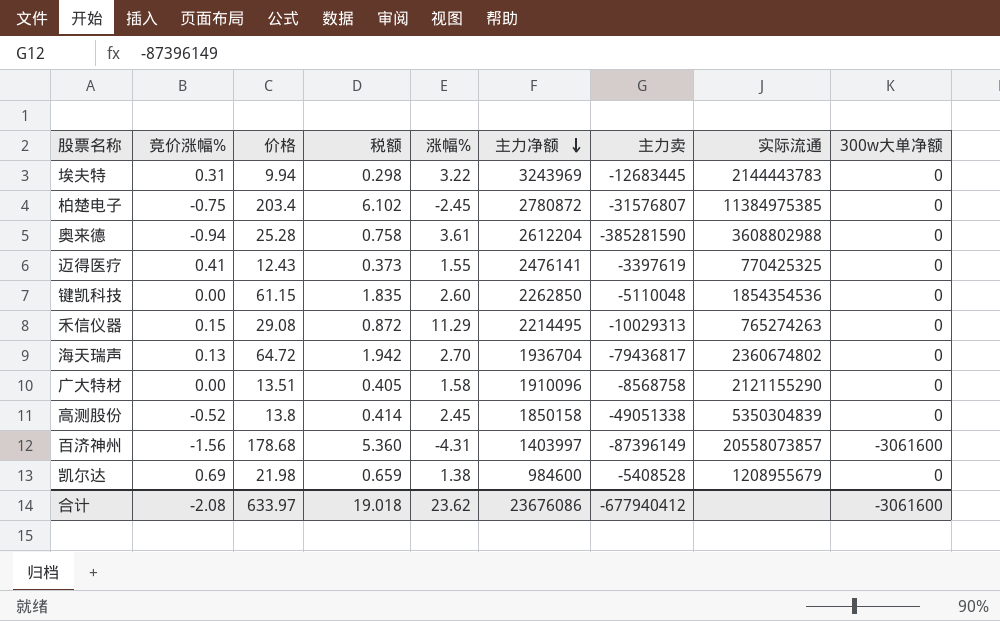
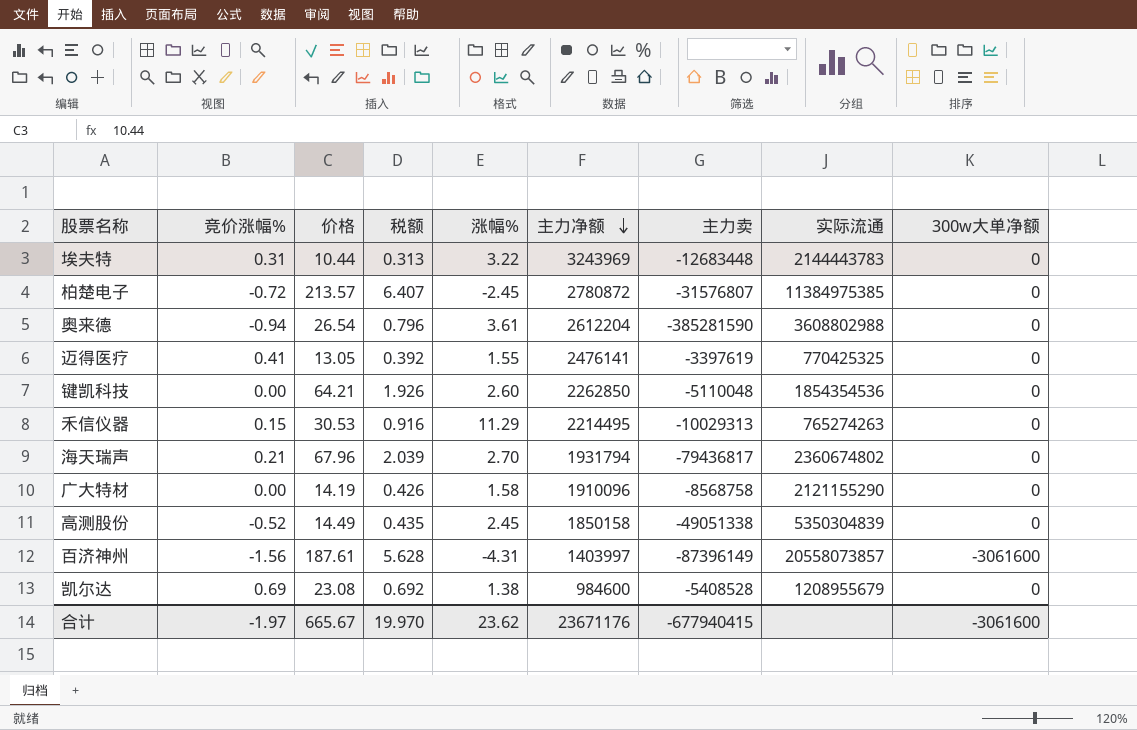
埃夫特 | 价格: 9.94 -> 10.44
埃夫特 | 税额: 0.298 -> 0.313
埃夫特 | 主力卖: -12683445 -> -12683448
柏楚电子 | 竞价涨幅%: -0.75 -> -0.72
柏楚电子 | 价格: 203.4 -> 213.57
柏楚电子 | 税额: 6.102 -> 6.407
奥来德 | 价格: 25.28 -> 26.54
奥来德 | 税额: 0.758 -> 0.796
迈得医疗 | 价格: 12.43 -> 13.05
迈得医疗 | 税额: 0.373 -> 0.392
键凯科技 | 价格: 61.15 -> 64.21
键凯科技 | 税额: 1.835 -> 1.926
禾信仪器 | 价格: 29.08 -> 30.53
禾信仪器 | 税额: 0.872 -> 0.916
海天瑞声 | 竞价涨幅%: 0.13 -> 0.21
海天瑞声 | 价格: 64.72 -> 67.96
海天瑞声 | 税额: 1.942 -> 2.039
海天瑞声 | 主力净额: 1936704 -> 1931794
广大特材 | 价格: 13.51 -> 14.19
广大特材 | 税额: 0.405 -> 0.426
高测股份 | 价格: 13.8 -> 14.49
高测股份 | 税额: 0.414 -> 0.435
百济神州 | 价格: 178.68 -> 187.61
百济神州 | 税额: 5.360 -> 5.628
凯尔达 | 价格: 21.98 -> 23.08
凯尔达 | 税额: 0.659 -> 0.692
合计 | 竞价涨幅%: -2.08 -> -1.97
合计 | 价格: 633.97 -> 665.67
合计 | 税额: 19.018 -> 19.970
合计 | 主力净额: 23676086 -> 23671176
合计 | 主力卖: -677940412 -> -677940415

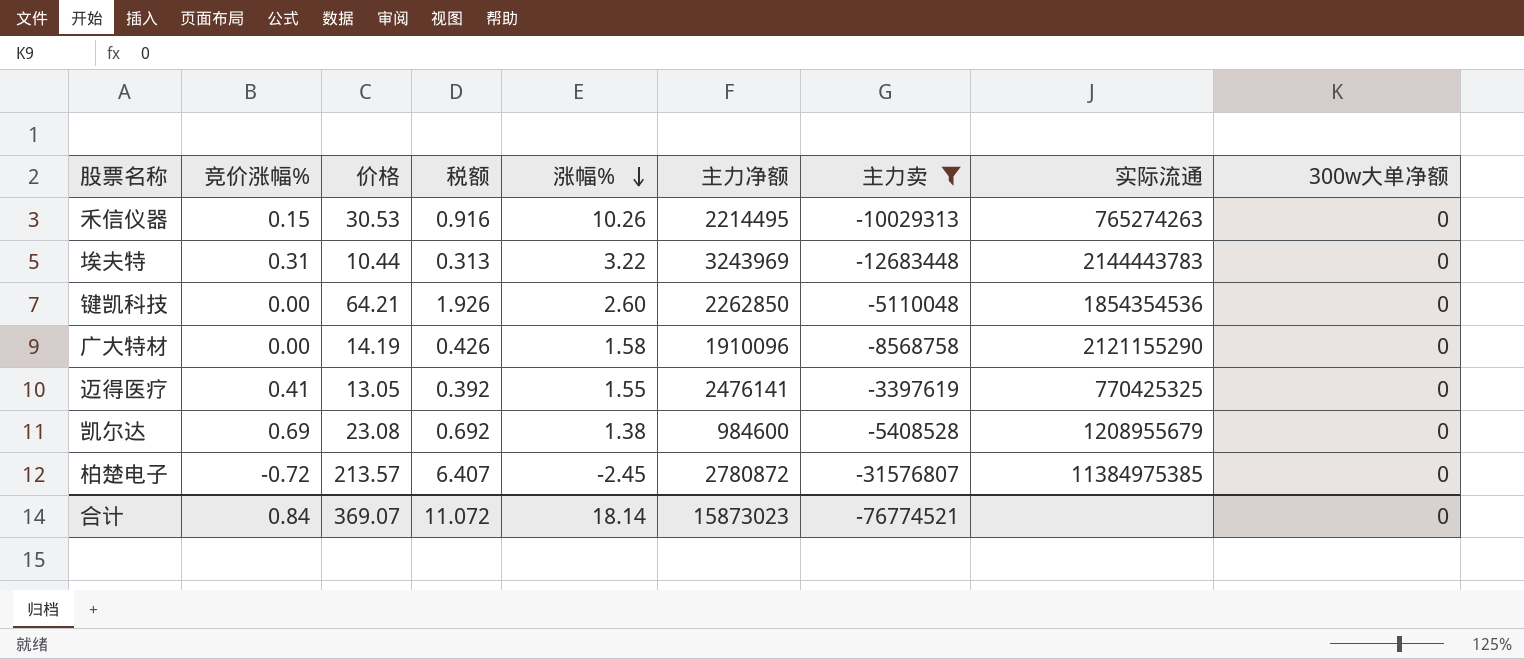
filter: none -> 主力卖 >= -31576807
row order: 主力净额 descending -> 涨幅% descending
禾信仪器 | 涨幅%: 11.29 -> 10.26
合计 | 竞价涨幅%: -1.97 -> 0.84
合计 | 价格: 665.67 -> 369.07
合计 | 税额: 19.970 -> 11.072
合计 | 涨幅%: 23.62 -> 18.14
合计 | 主力净额: 23671176 -> 15873023
合计 | 主力卖: -677940415 -> -76774521
合计 | 300w大单净额: -3061600 -> 0

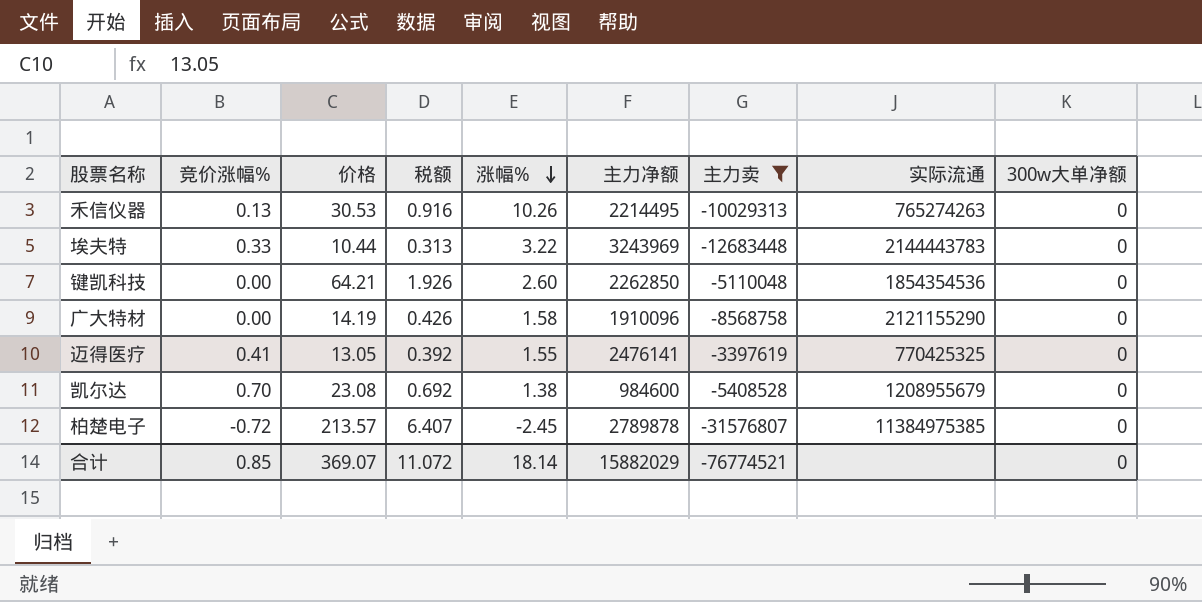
禾信仪器 | 竞价涨幅%: 0.15 -> 0.13
埃夫特 | 竞价涨幅%: 0.31 -> 0.33
凯尔达 | 竞价涨幅%: 0.69 -> 0.70
柏楚电子 | 主力净额: 2780872 -> 2789878
合计 | 竞价涨幅%: 0.84 -> 0.85
合计 | 主力净额: 15873023 -> 15882029

